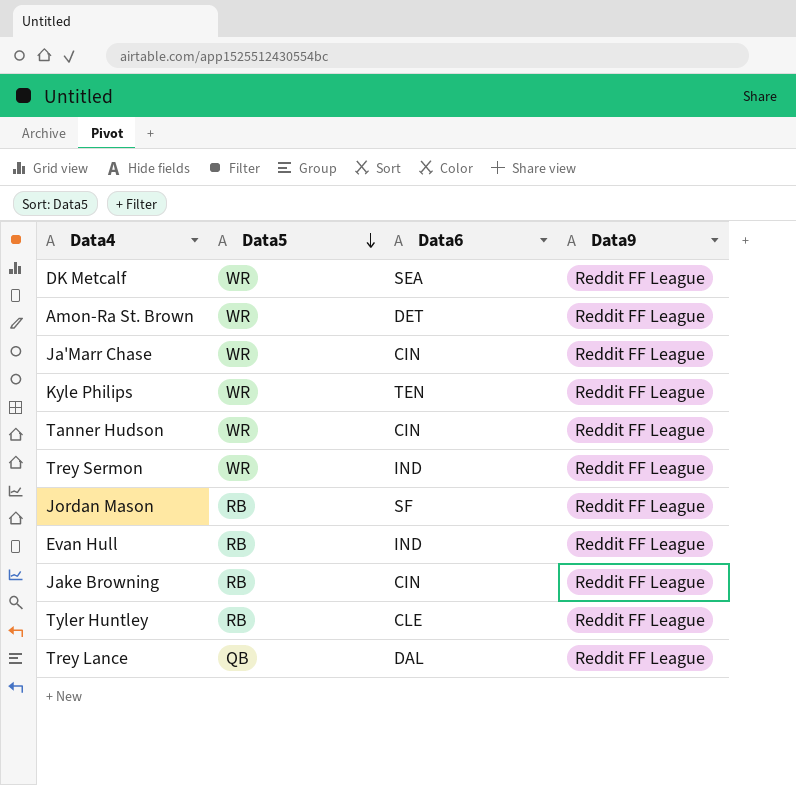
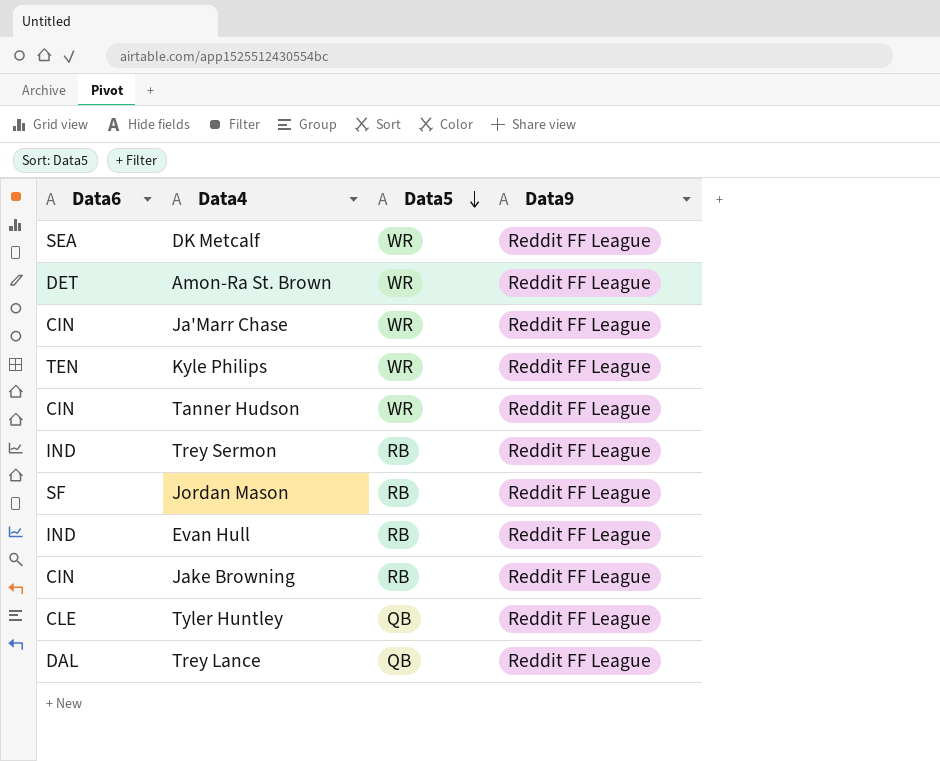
column Data6 | position: 3 -> 1
Trey Sermon | Data5: WR -> RB
Tyler Huntley | Data5: RB -> QB

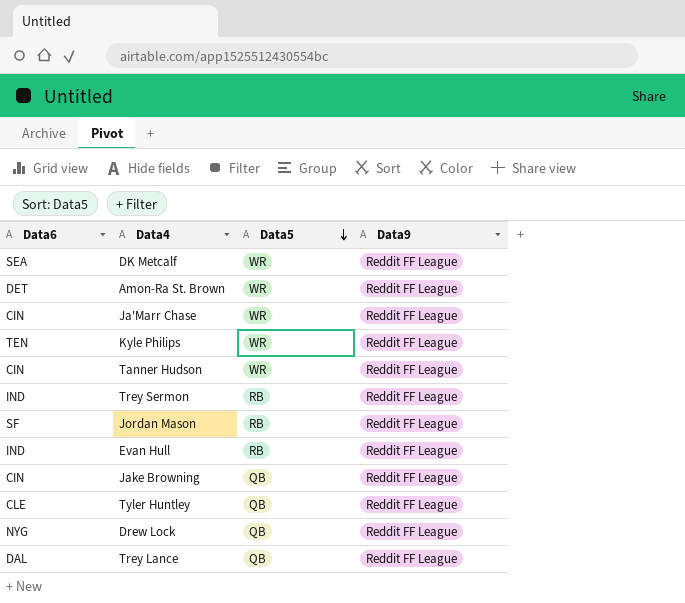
Jake Browning | Data5: RB -> QB
row Drew Lock: none -> NYG | QB | Reddit FF League

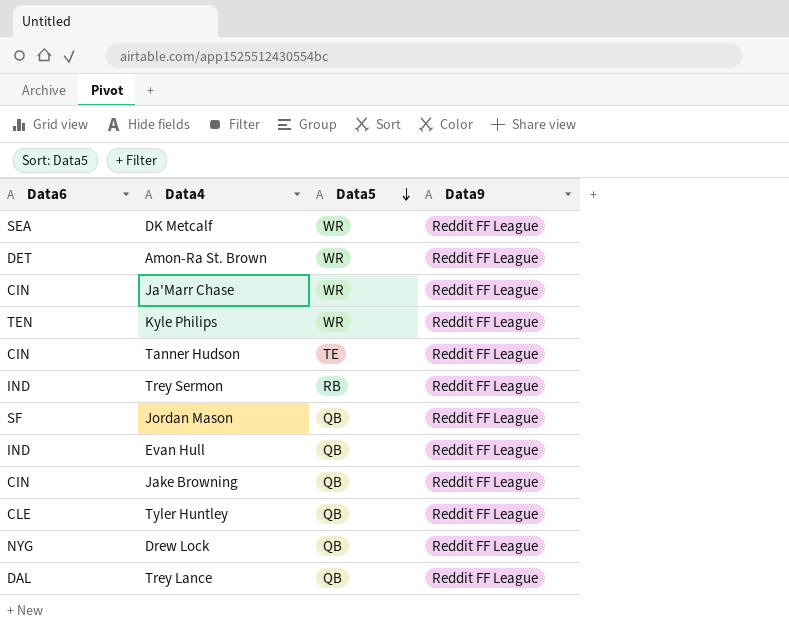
Tanner Hudson | Data5: WR -> TE
Jordan Mason | Data5: RB -> QB
Evan Hull | Data5: RB -> QB

